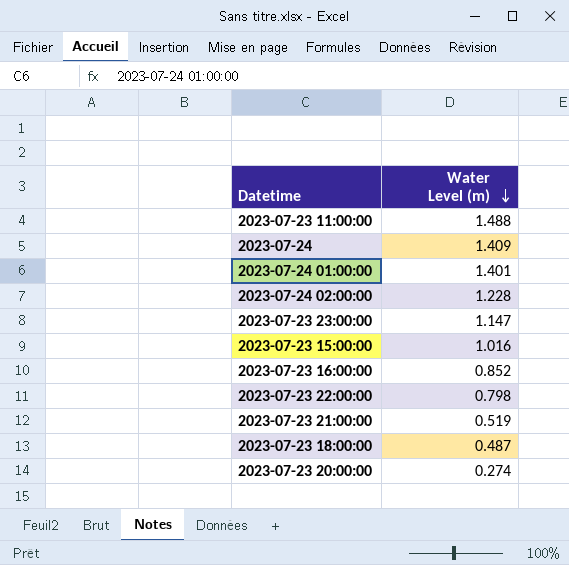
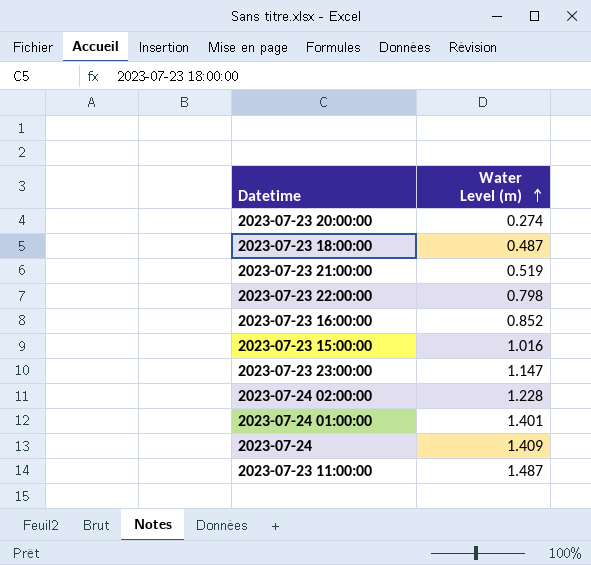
row order: Water Level (m) descending -> Water Level (m) ascending
2023-07-23 11:00:00 | Water Level (m): 1.488 -> 1.487

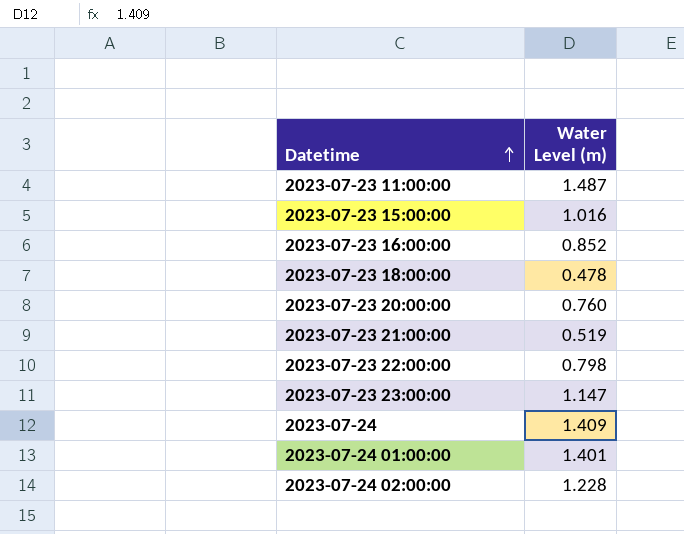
row order: Water Level (m) ascending -> Datetime ascending
2023-07-23 18:00:00 | Water Level (m): 0.487 -> 0.478
2023-07-23 20:00:00 | Water Level (m): 0.274 -> 0.760

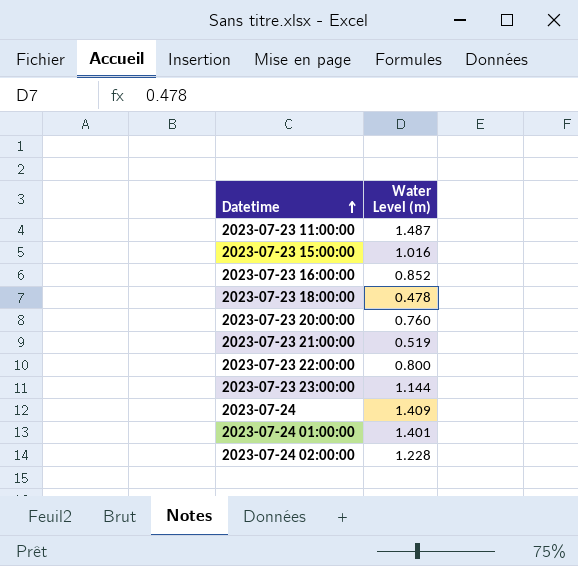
2023-07-23 22:00:00 | Water Level (m): 0.798 -> 0.800
2023-07-23 23:00:00 | Water Level (m): 1.147 -> 1.144

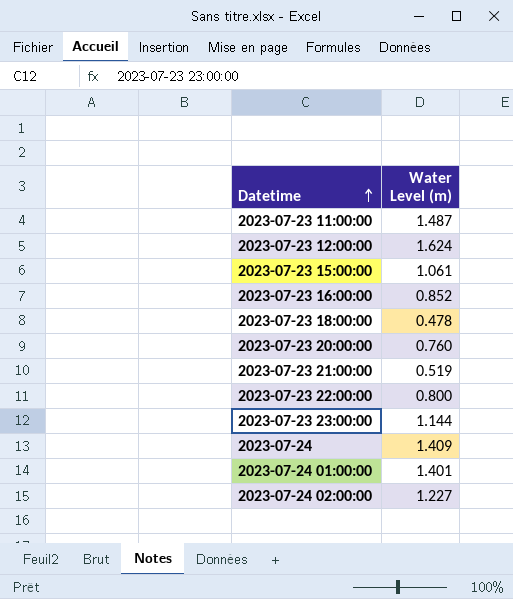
row 2023-07-23 12:00:00: none -> 1.624
2023-07-23 15:00:00 | Water Level (m): 1.016 -> 1.061
2023-07-24 02:00:00 | Water Level (m): 1.228 -> 1.227

